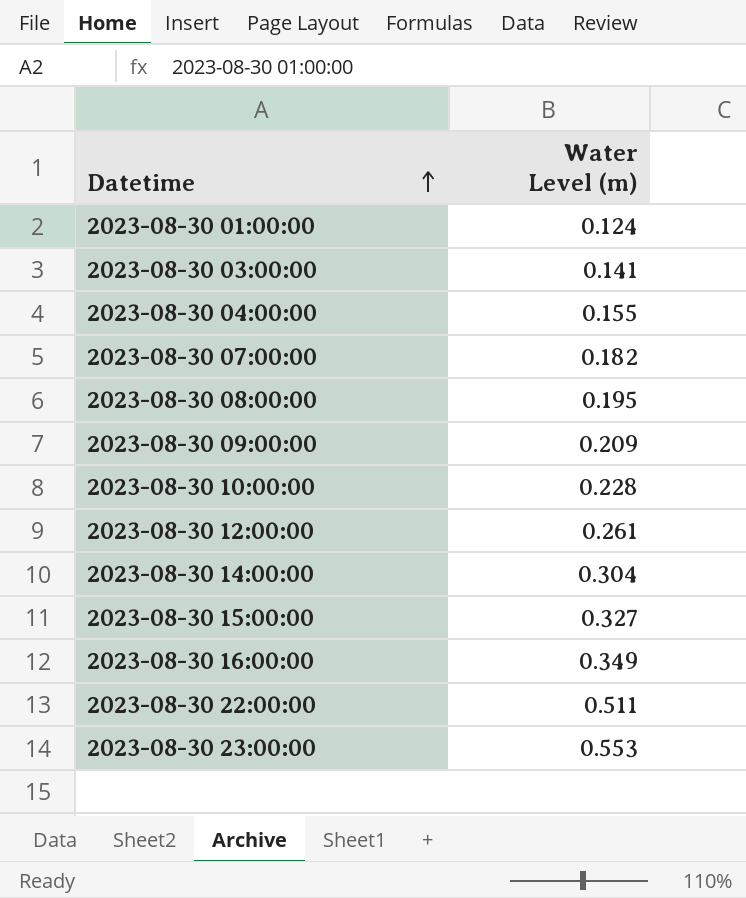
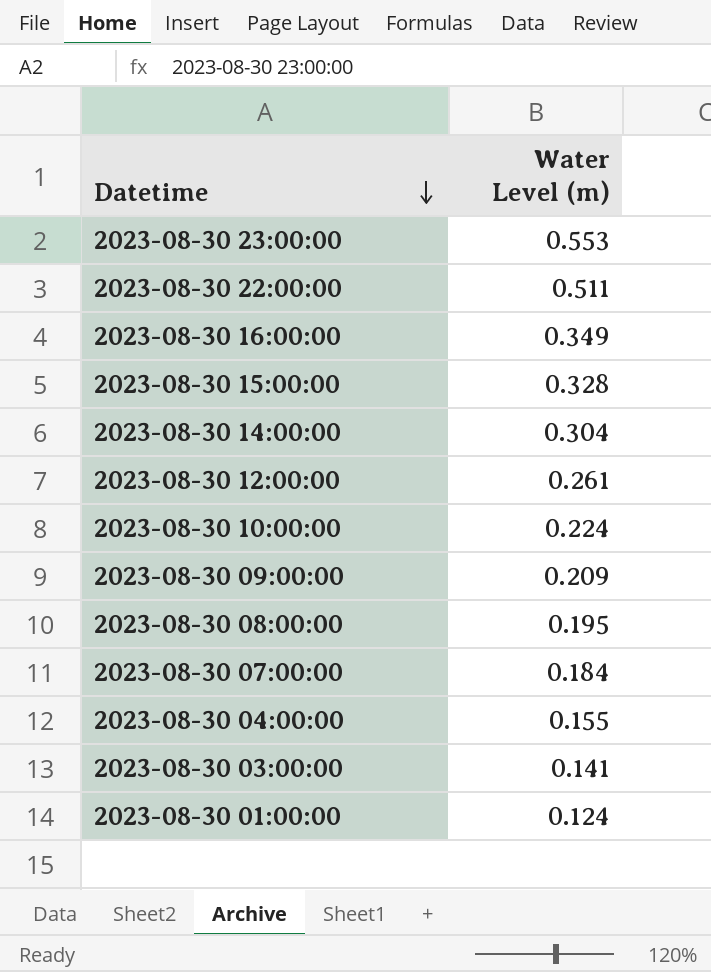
row order: Datetime ascending -> Datetime descending
2023-08-30 15:00:00 | Water Level (m): 0.327 -> 0.328
2023-08-30 10:00:00 | Water Level (m): 0.228 -> 0.224
2023-08-30 07:00:00 | Water Level (m): 0.182 -> 0.184

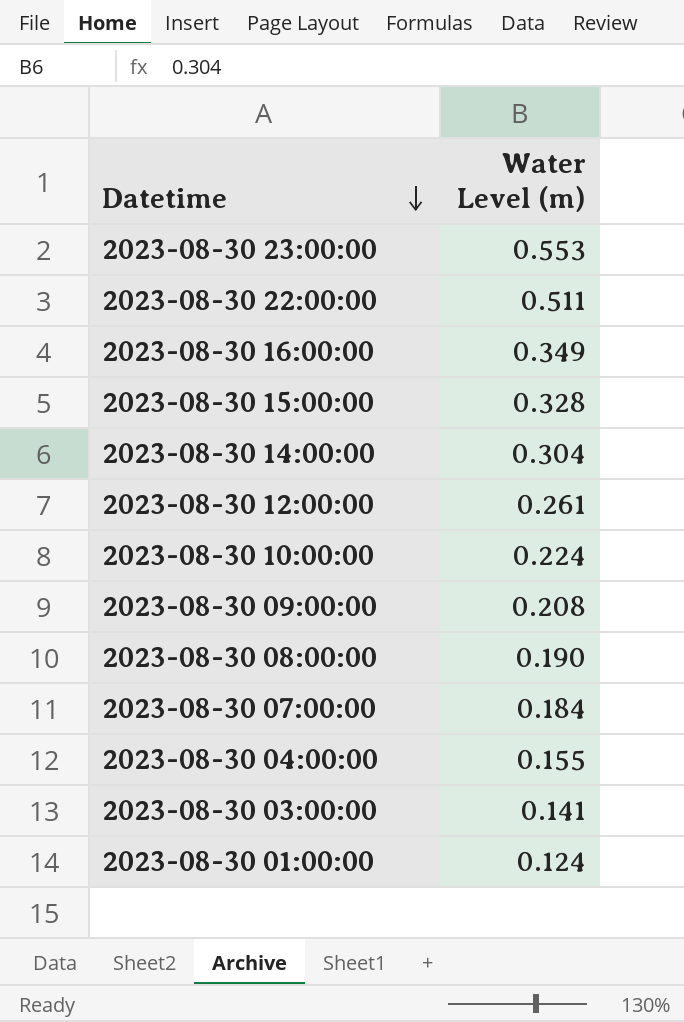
2023-08-30 09:00:00 | Water Level (m): 0.209 -> 0.208
2023-08-30 08:00:00 | Water Level (m): 0.195 -> 0.190

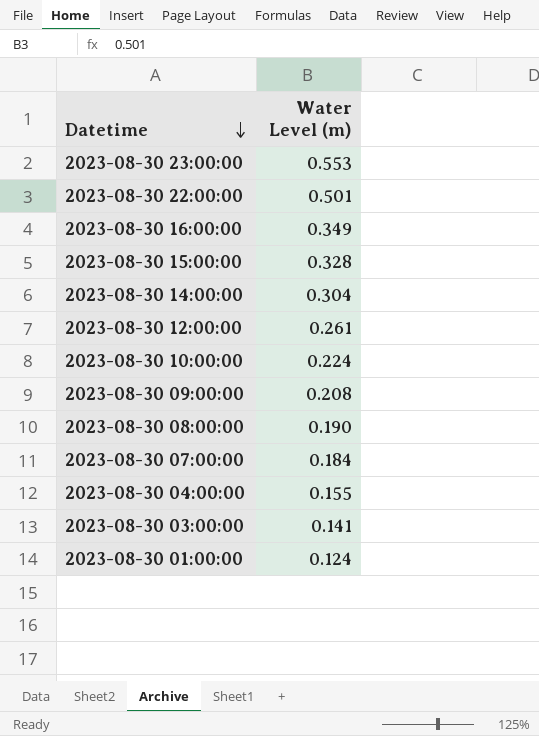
2023-08-30 22:00:00 | Water Level (m): 0.511 -> 0.501

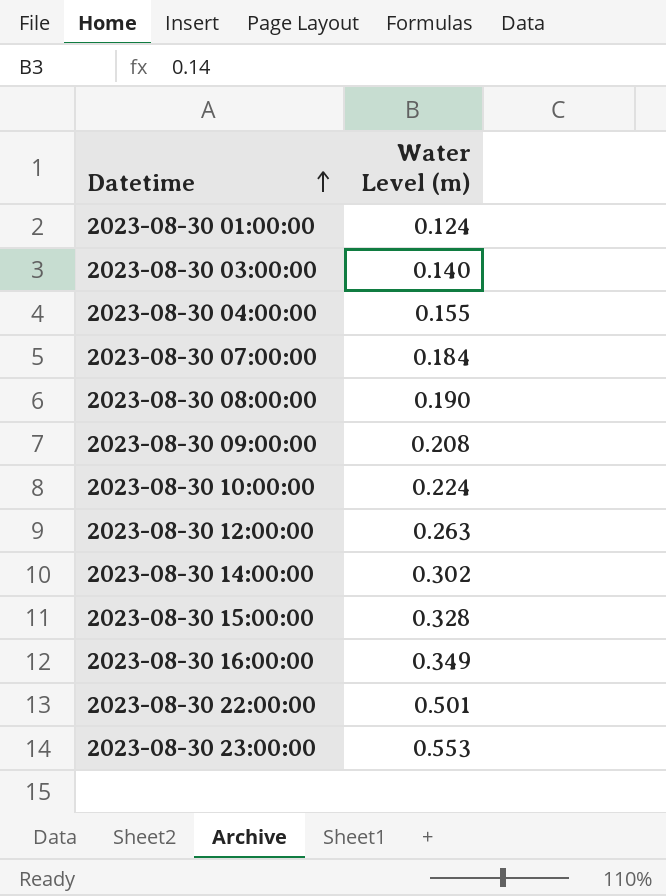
row order: Datetime descending -> Datetime ascending
2023-08-30 03:00:00 | Water Level (m): 0.141 -> 0.140
2023-08-30 12:00:00 | Water Level (m): 0.261 -> 0.263
2023-08-30 14:00:00 | Water Level (m): 0.304 -> 0.302

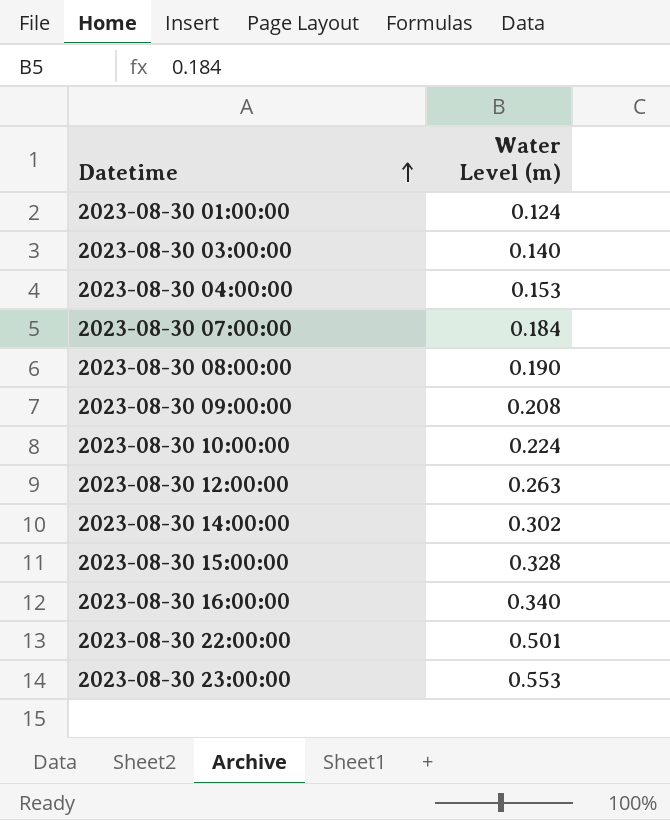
2023-08-30 04:00:00 | Water Level (m): 0.155 -> 0.153
2023-08-30 16:00:00 | Water Level (m): 0.349 -> 0.340

